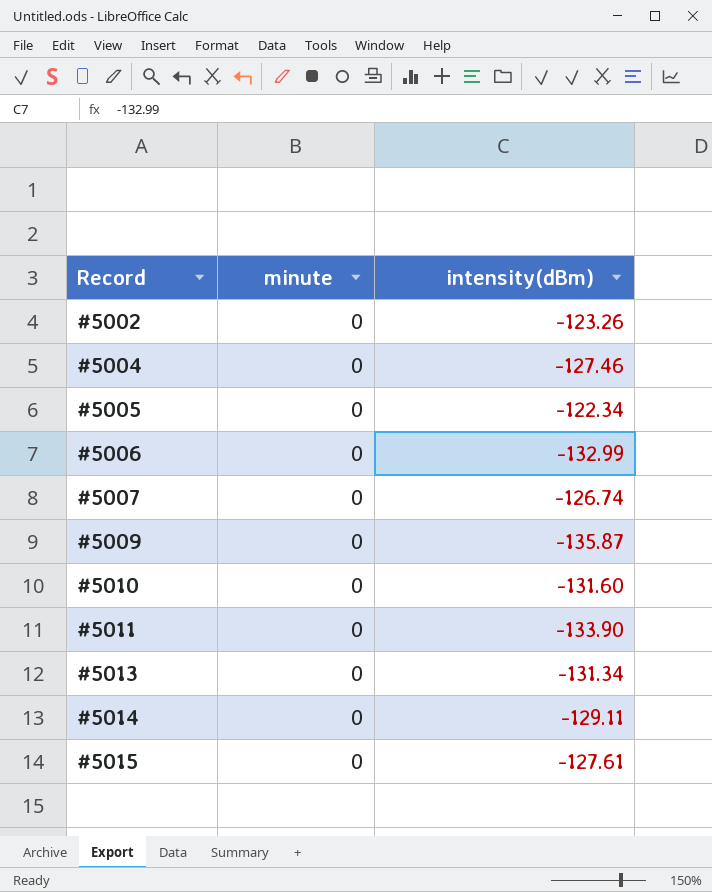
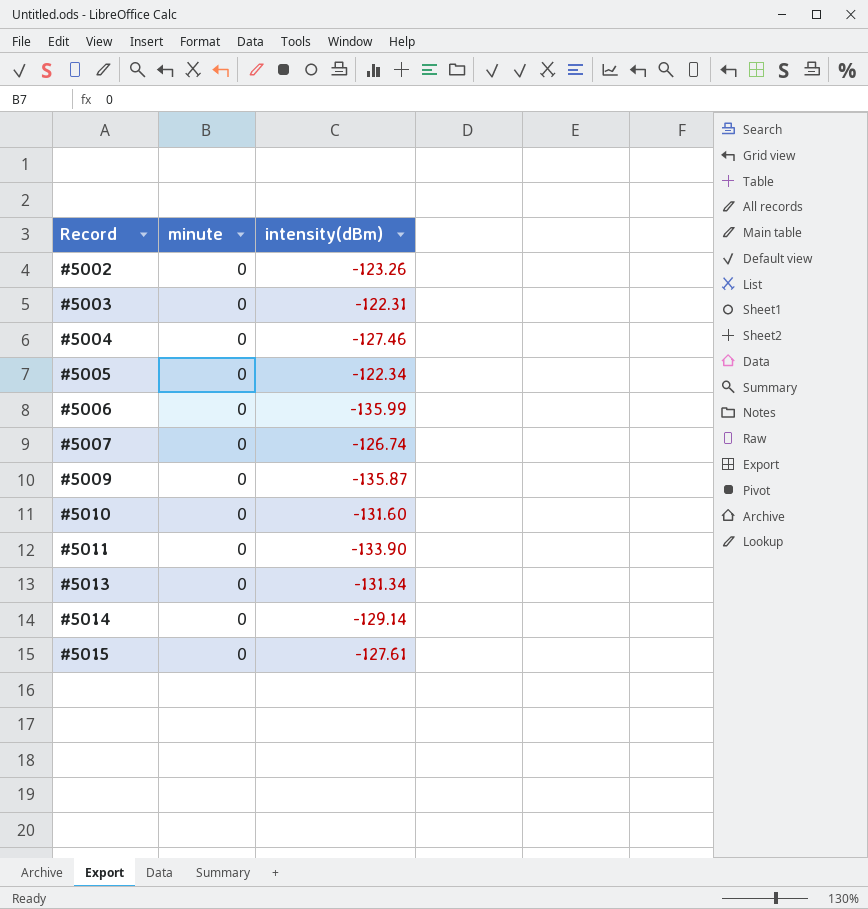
row #5003: none -> 0 | -122.31
#5006 | intensity(dBm): -132.99 -> -135.99
#5014 | intensity(dBm): -129.11 -> -129.14

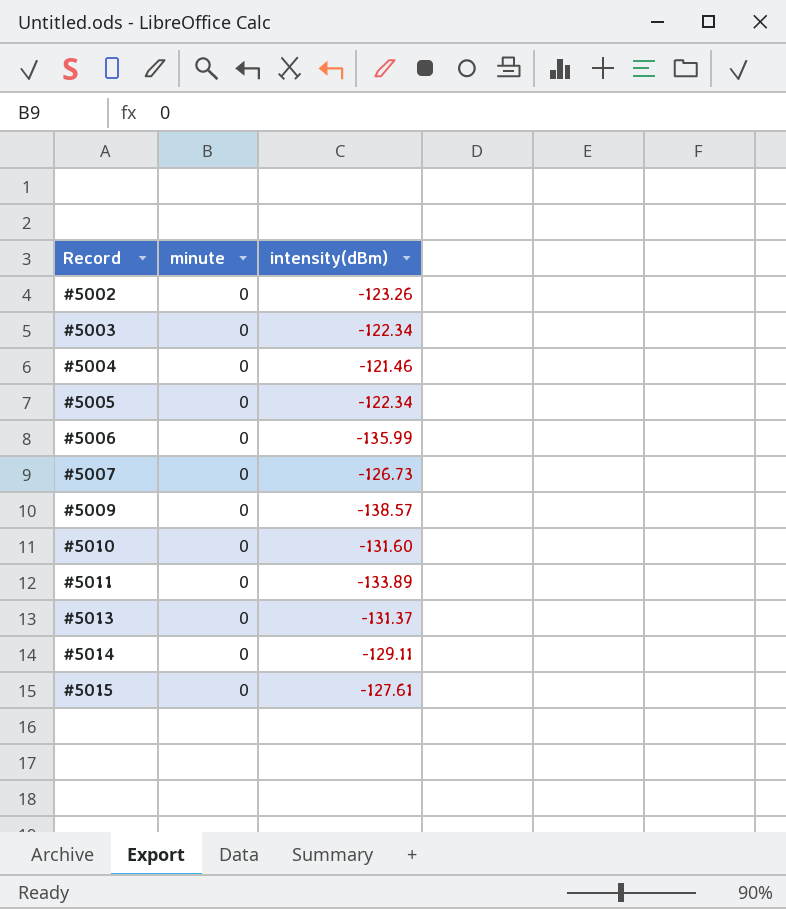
#5003 | intensity(dBm): -122.31 -> -122.34
#5004 | intensity(dBm): -127.46 -> -121.46
#5007 | intensity(dBm): -126.74 -> -126.73
#5009 | intensity(dBm): -135.87 -> -138.57
#5011 | intensity(dBm): -133.90 -> -133.89
#5013 | intensity(dBm): -131.34 -> -131.37
#5014 | intensity(dBm): -129.14 -> -129.11

